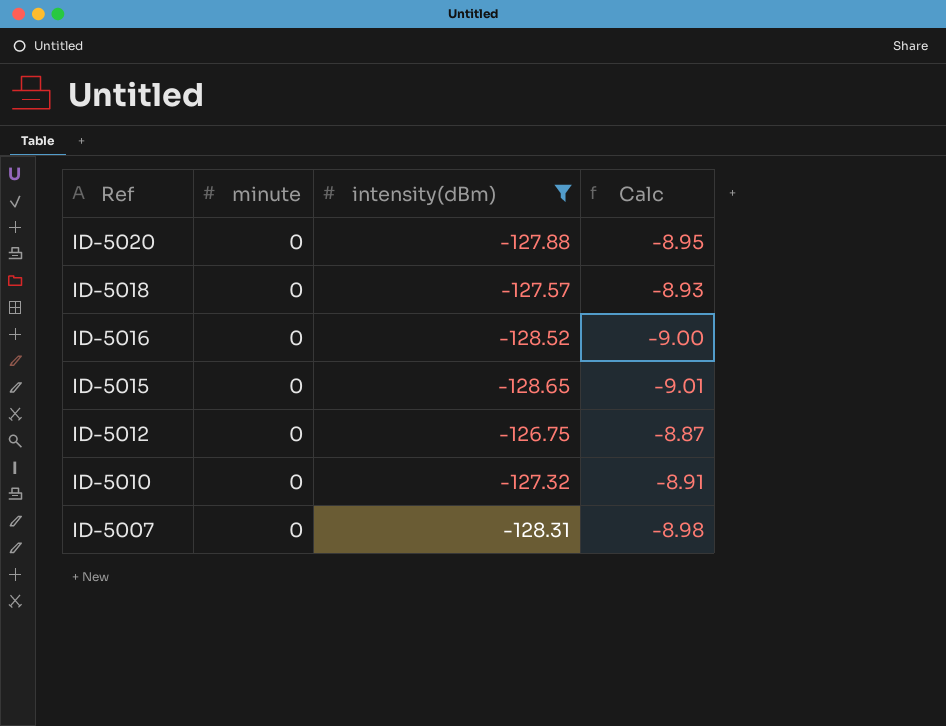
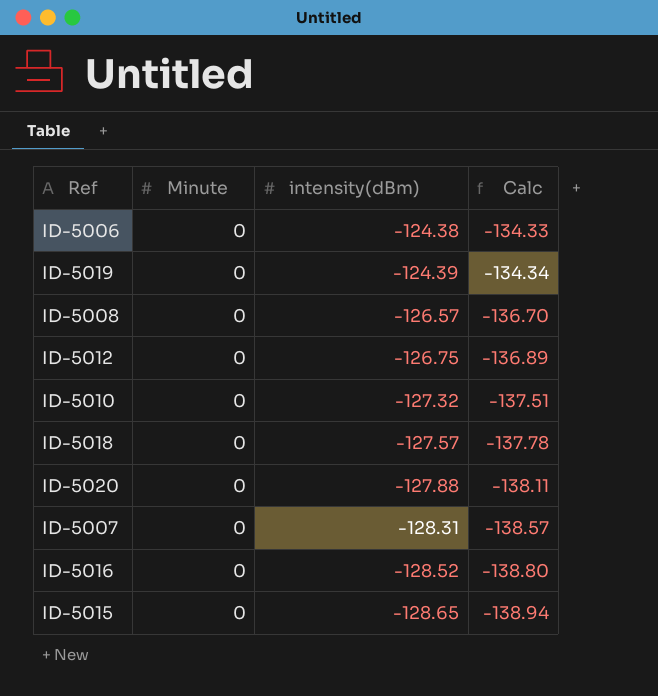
filter: intensity(dBm) <= -126.75 -> none
row order: Ref descending -> intensity(dBm) descending
column name: minute -> Minute
column Calc | formula: [intensity(dBm)] * 0.07 -> [intensity(dBm)] * 1.08

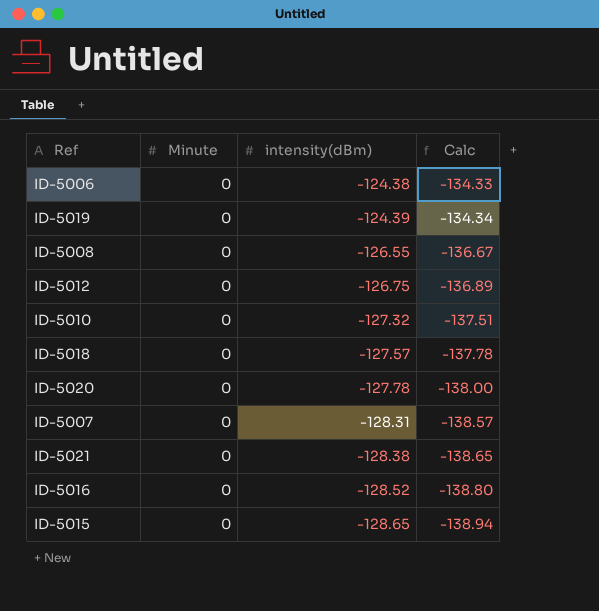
ID-5008 | intensity(dBm): -126.57 -> -126.55
ID-5008 | Calc: -136.70 -> -136.67
ID-5020 | intensity(dBm): -127.88 -> -127.78
ID-5020 | Calc: -138.11 -> -138.00
row ID-5021: none -> 0 | -128.38 | -138.65

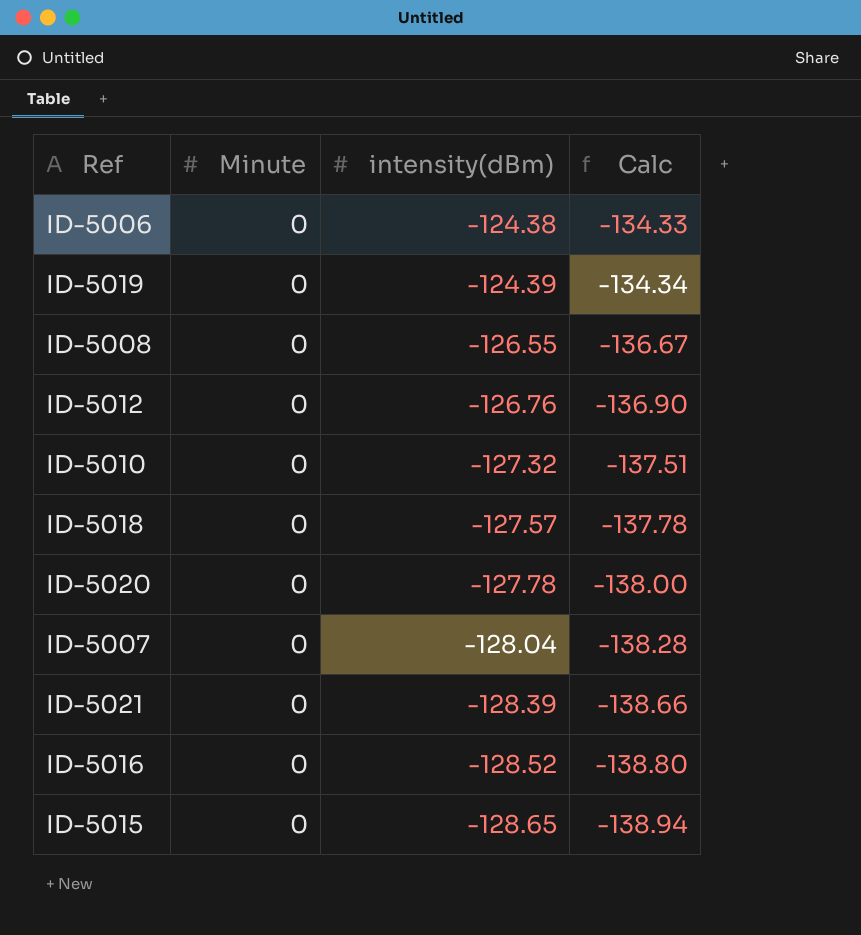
ID-5012 | intensity(dBm): -126.75 -> -126.76
ID-5012 | Calc: -136.89 -> -136.90
ID-5007 | intensity(dBm): -128.31 -> -128.04
ID-5007 | Calc: -138.57 -> -138.28
ID-5021 | intensity(dBm): -128.38 -> -128.39
ID-5021 | Calc: -138.65 -> -138.66

